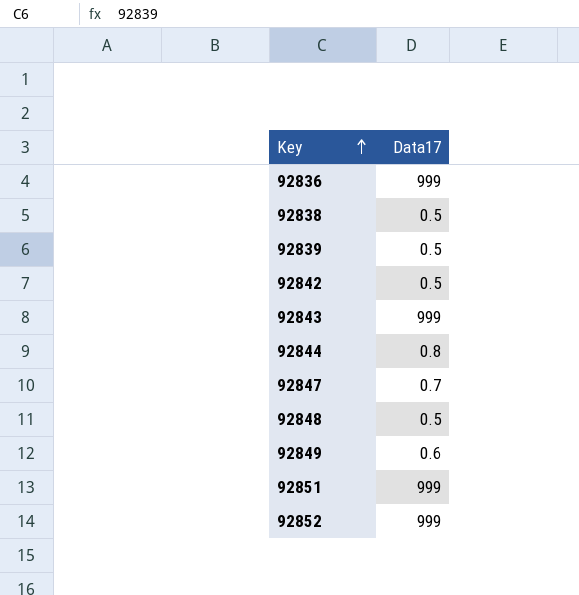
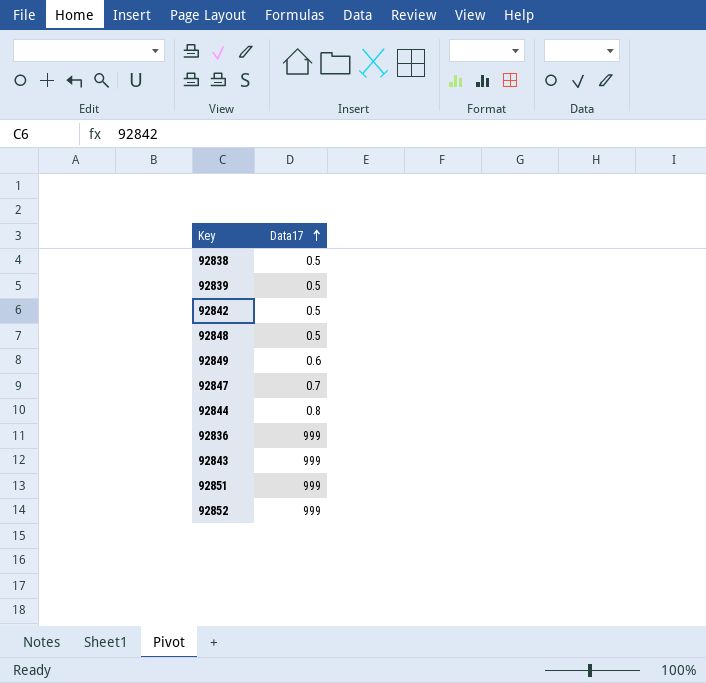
row order: Key ascending -> Data17 ascending

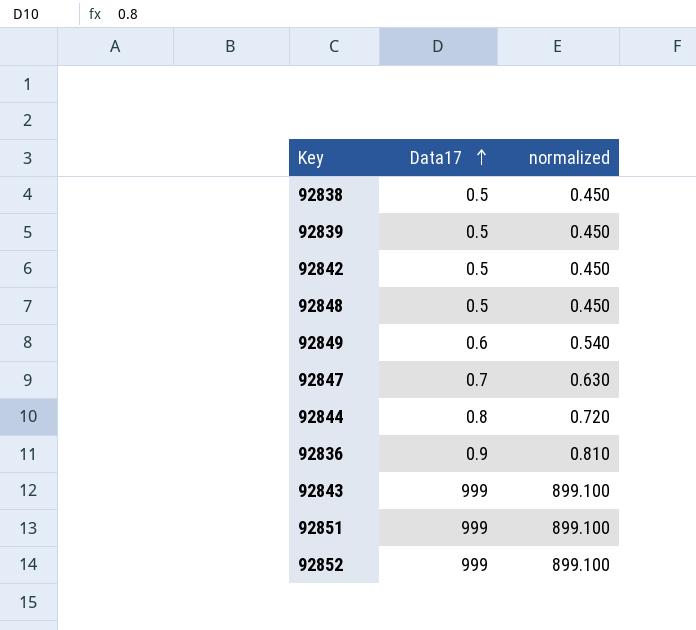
column normalized | formula: none -> [Data17] * 0.9
92836 | Data17: 999 -> 0.9

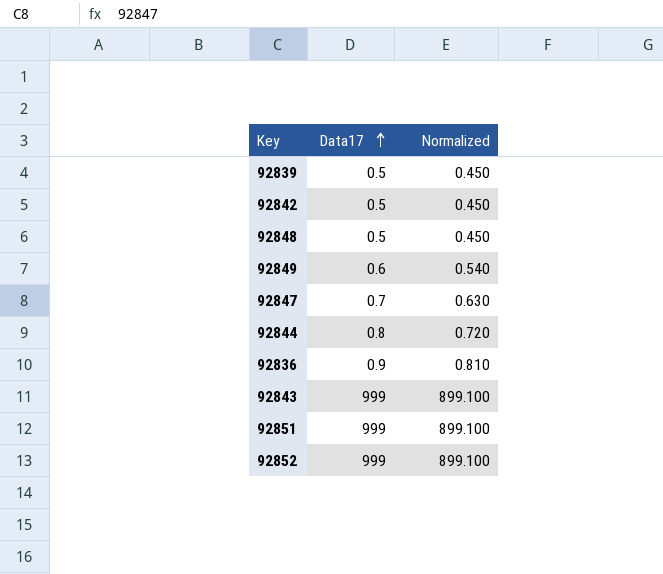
column name: normalized -> Normalized
row 92838: 0.5 | 0.450 -> none

